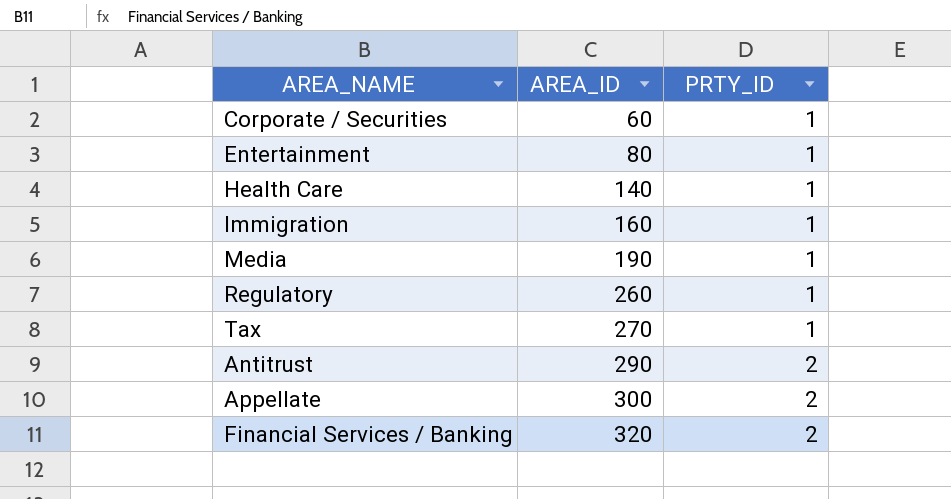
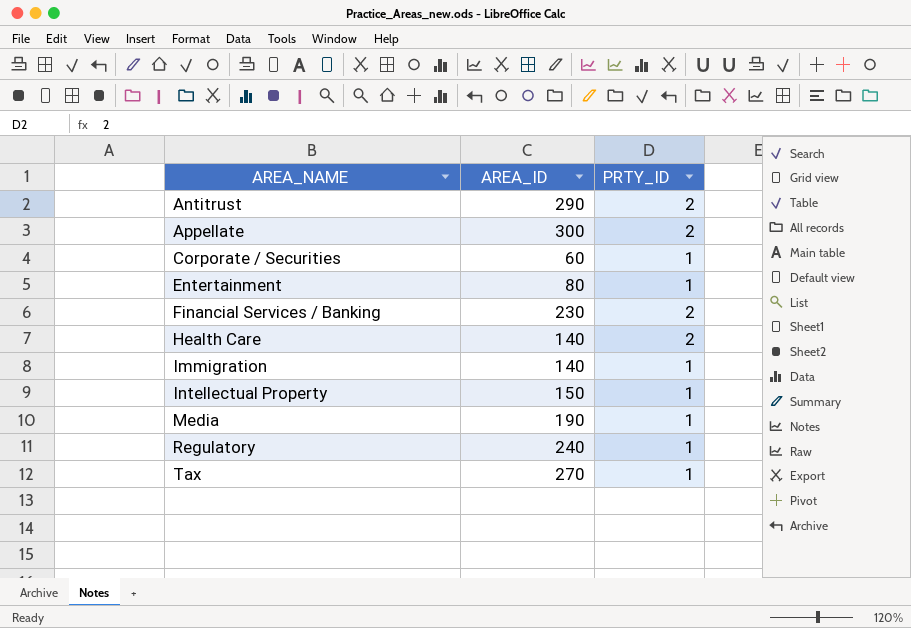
row order: AREA_ID ascending -> AREA_NAME ascending
Financial Services / Banking | AREA_ID: 320 -> 230
Health Care | PRTY_ID: 1 -> 2
Immigration | AREA_ID: 160 -> 140
row Intellectual Property: none -> 150 | 1
Regulatory | AREA_ID: 260 -> 240

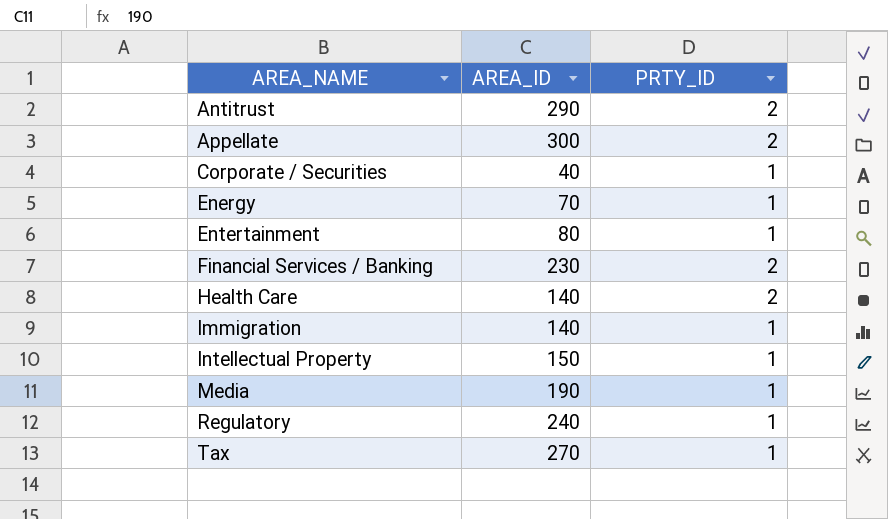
Corporate / Securities | AREA_ID: 60 -> 40
row Energy: none -> 70 | 1

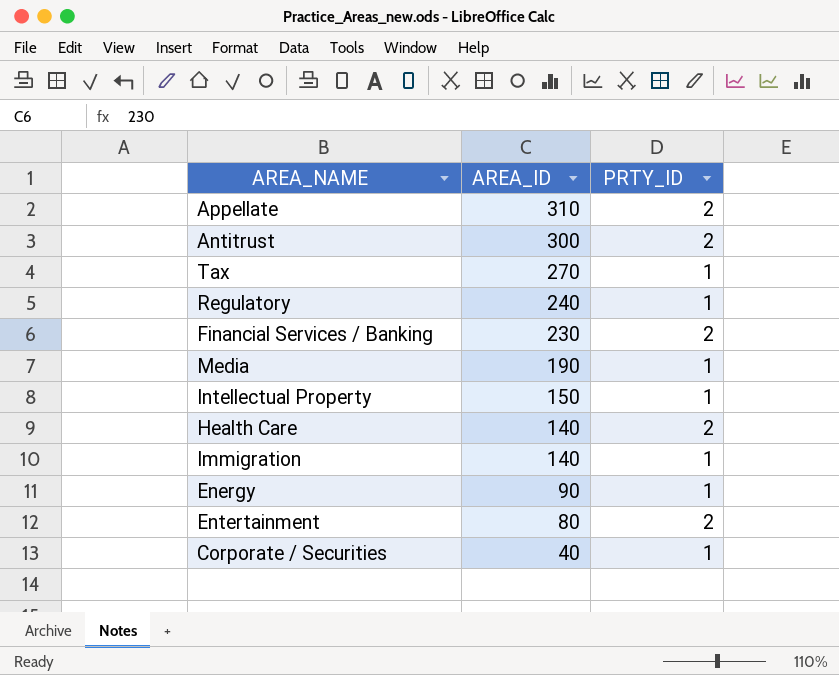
row order: AREA_NAME ascending -> AREA_ID descending
Appellate | AREA_ID: 300 -> 310
Antitrust | AREA_ID: 290 -> 300
Energy | AREA_ID: 70 -> 90
Entertainment | PRTY_ID: 1 -> 2

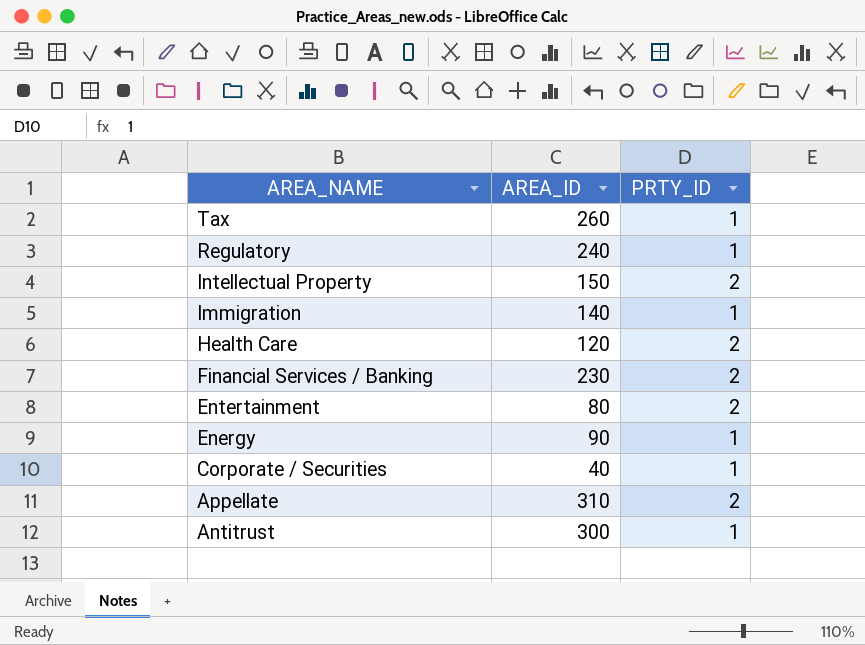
row order: AREA_ID descending -> AREA_NAME descending
row Media: 190 | 1 -> none
Tax | AREA_ID: 270 -> 260
Intellectual Property | PRTY_ID: 1 -> 2
Health Care | AREA_ID: 140 -> 120
Antitrust | PRTY_ID: 2 -> 1

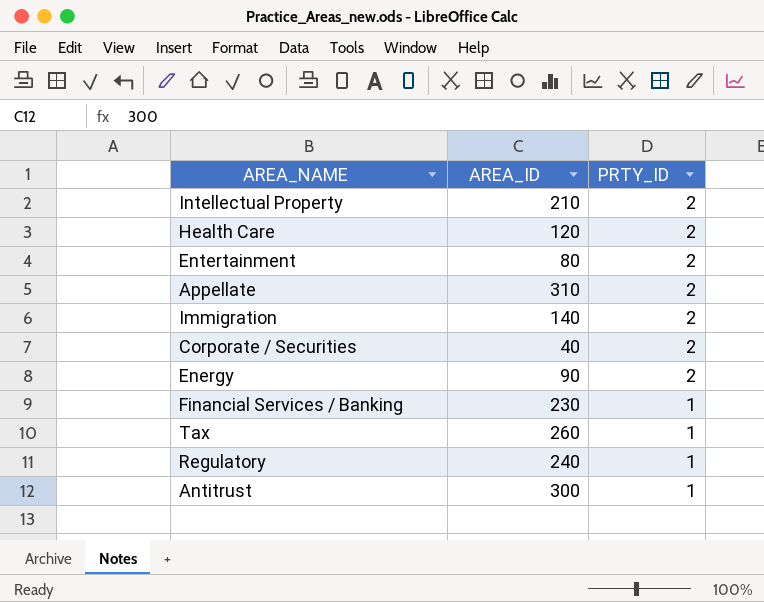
row order: AREA_NAME descending -> PRTY_ID descending
Intellectual Property | AREA_ID: 150 -> 210
Immigration | PRTY_ID: 1 -> 2
Corporate / Securities | PRTY_ID: 1 -> 2
Energy | PRTY_ID: 1 -> 2
Financial Services / Banking | PRTY_ID: 2 -> 1

